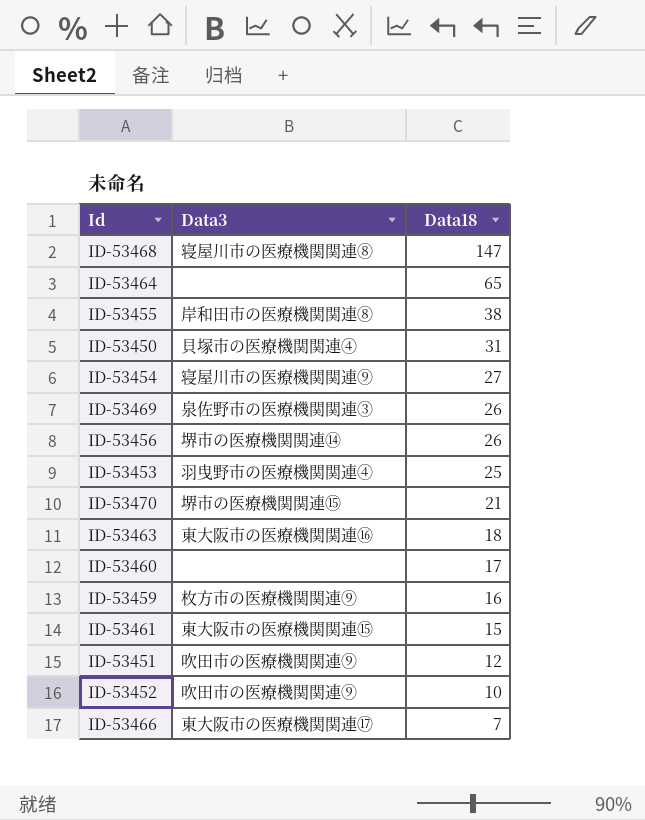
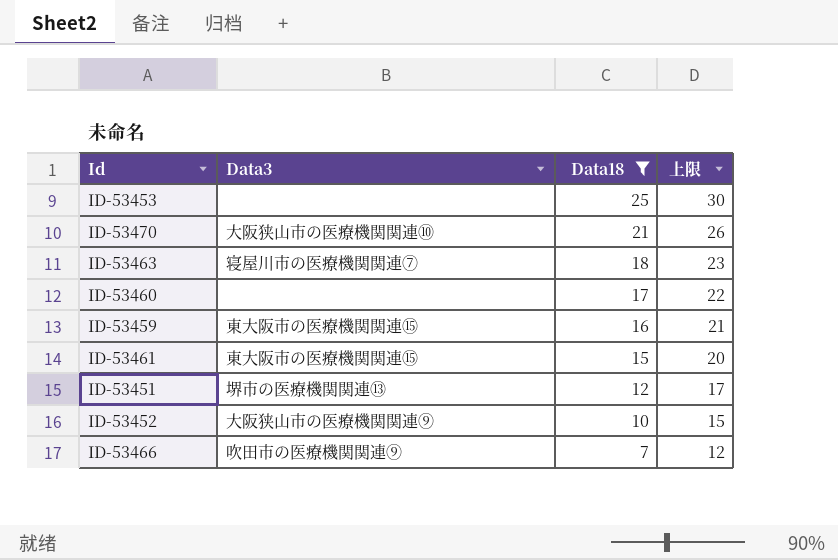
filter: none -> Data18 <= 25
column 上限 | formula: none -> [Data18] + 5
ID-53453 | Data3: 羽曳野市の医療機関関連④ -> none
ID-53470 | Data3: 堺市の医療機関関連⑮ -> 大阪狭山市の医療機関関連⑩
ID-53463 | Data3: 東大阪市の医療機関関連⑯ -> 寝屋川市の医療機関関連⑦
ID-53459 | Data3: 枚方市の医療機関関連⑨ -> 東大阪市の医療機関関連⑮
ID-53451 | Data3: 吹田市の医療機関関連⑨ -> 堺市の医療機関関連⑬
ID-53452 | Data3: 吹田市の医療機関関連⑨ -> 大阪狭山市の医療機関関連⑨
ID-53466 | Data3: 東大阪市の医療機関関連⑰ -> 吹田市の医療機関関連⑨

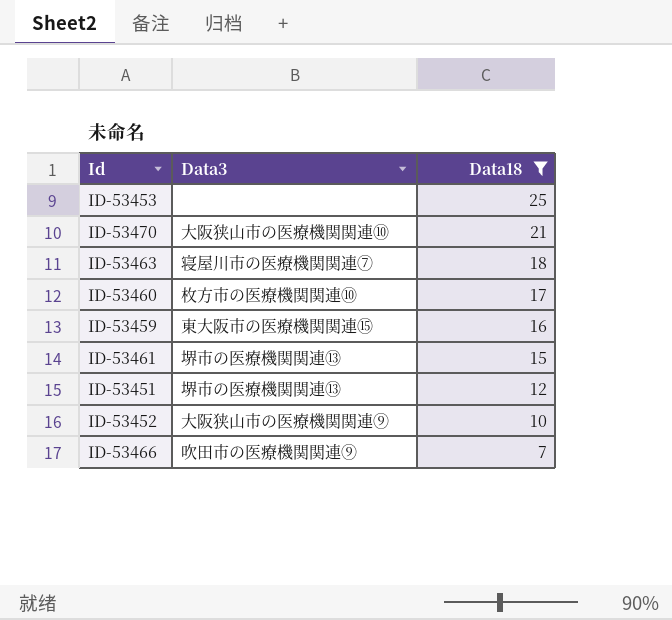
column 上限 | formula: [Data18] + 5 -> none
ID-53460 | Data3: none -> 枚方市の医療機関関連⑩
ID-53461 | Data3: 東大阪市の医療機関関連⑮ -> 堺市の医療機関関連⑬

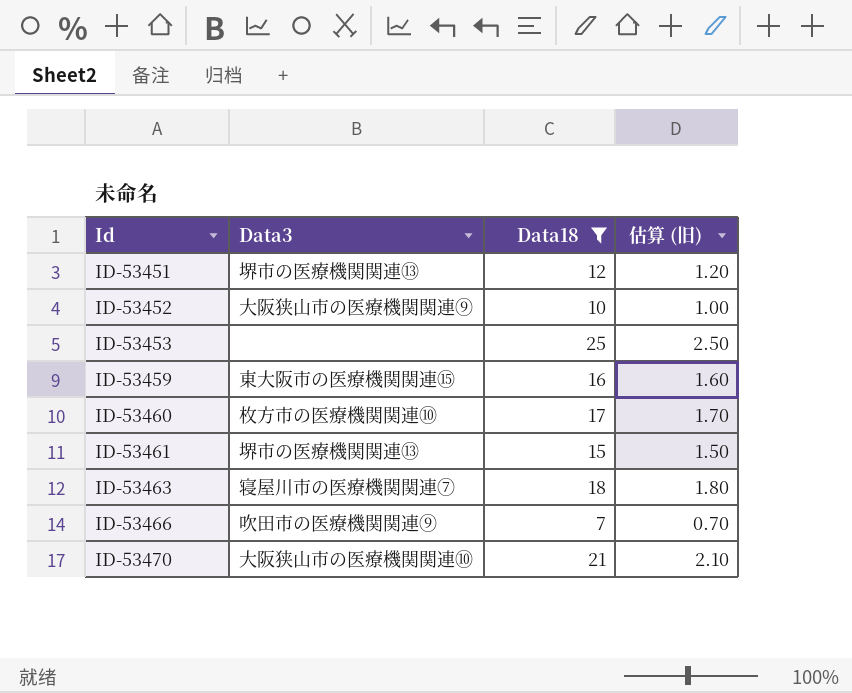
row order: Data18 descending -> Id ascending
column 估算 (旧) | formula: none -> [Data18] * 0.1

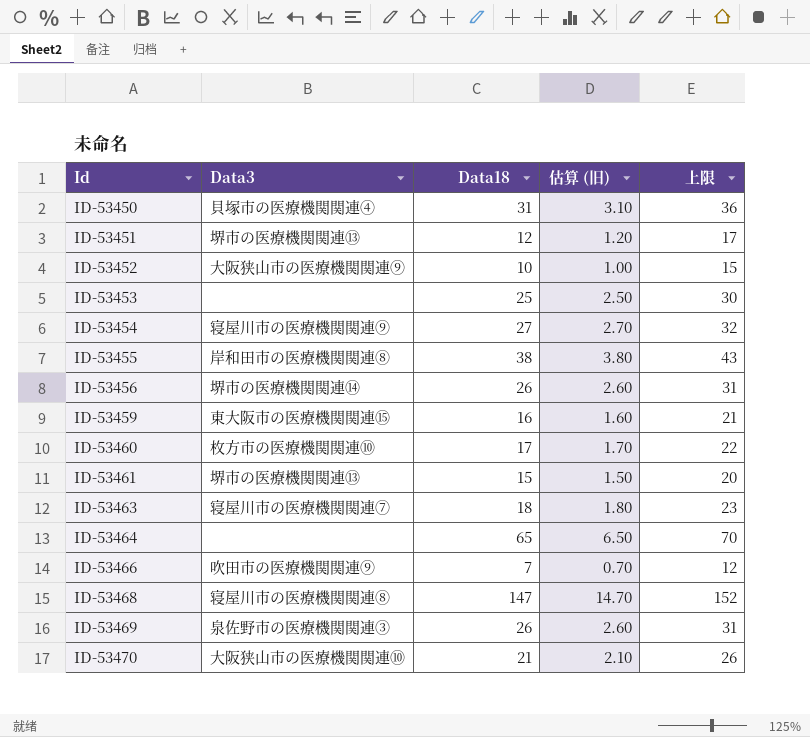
filter: Data18 <= 25 -> none
column 上限 | formula: none -> [Data18] + 5

